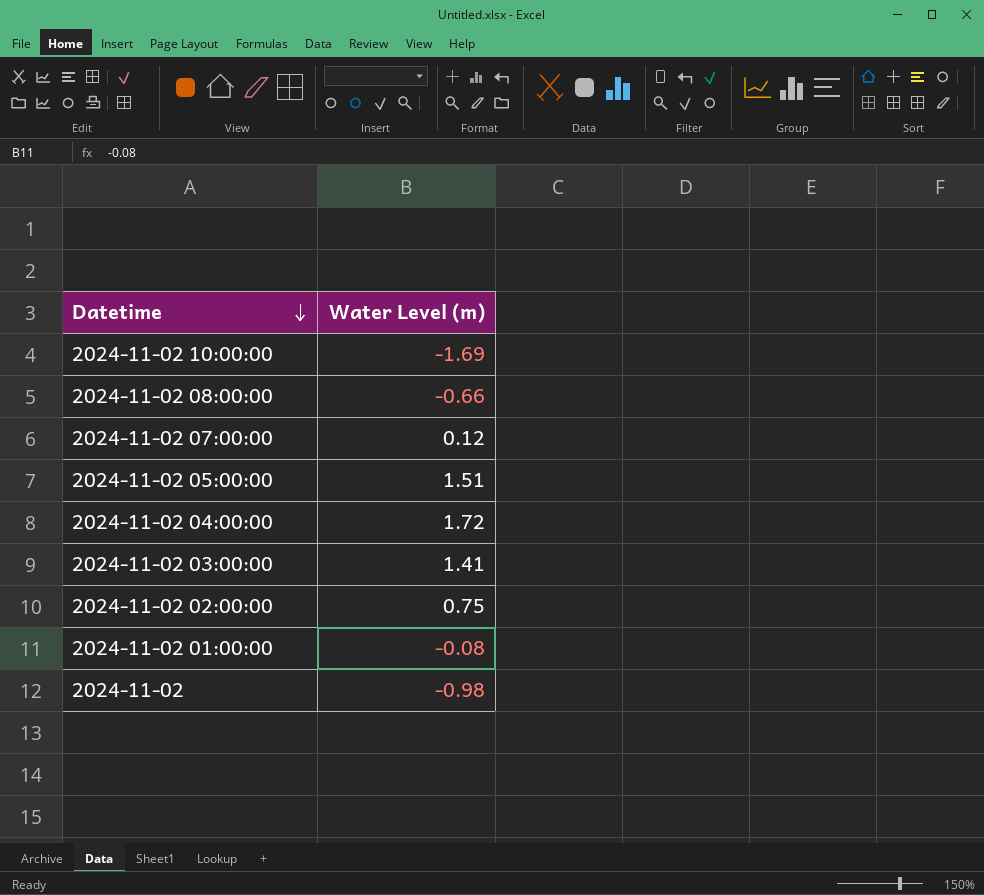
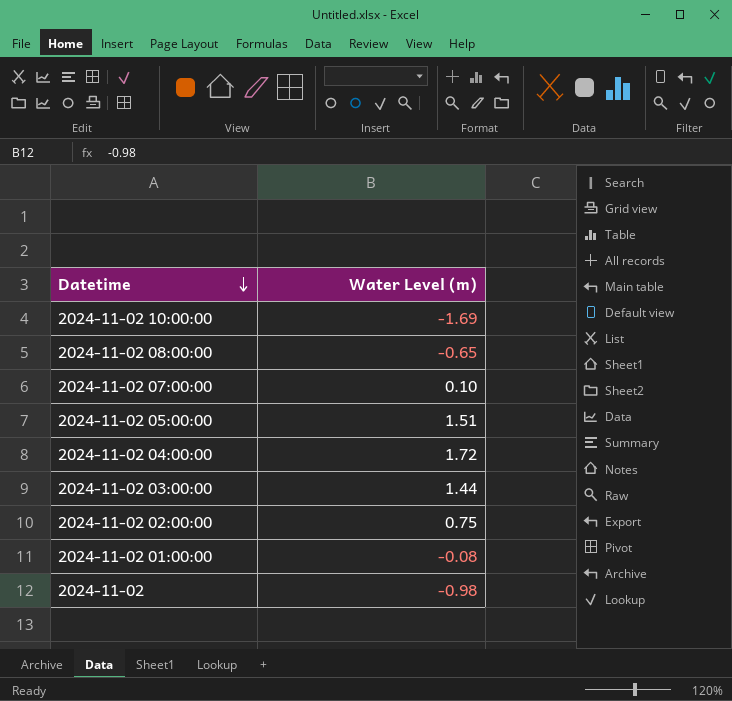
2024-11-02 08:00:00 | Water Level (m): -0.66 -> -0.65
2024-11-02 07:00:00 | Water Level (m): 0.12 -> 0.10
2024-11-02 03:00:00 | Water Level (m): 1.41 -> 1.44

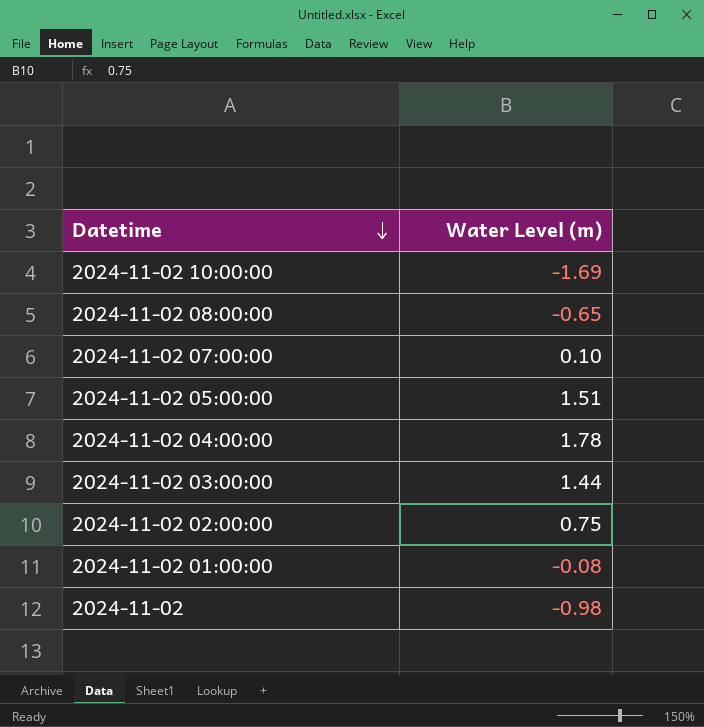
2024-11-02 04:00:00 | Water Level (m): 1.72 -> 1.78

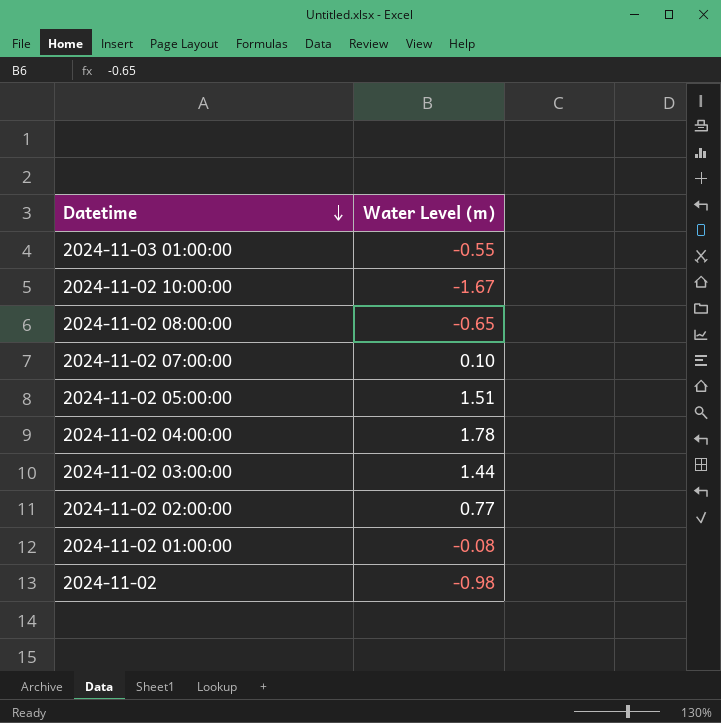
row 2024-11-03 01:00:00: none -> -0.55
2024-11-02 10:00:00 | Water Level (m): -1.69 -> -1.67
2024-11-02 02:00:00 | Water Level (m): 0.75 -> 0.77

